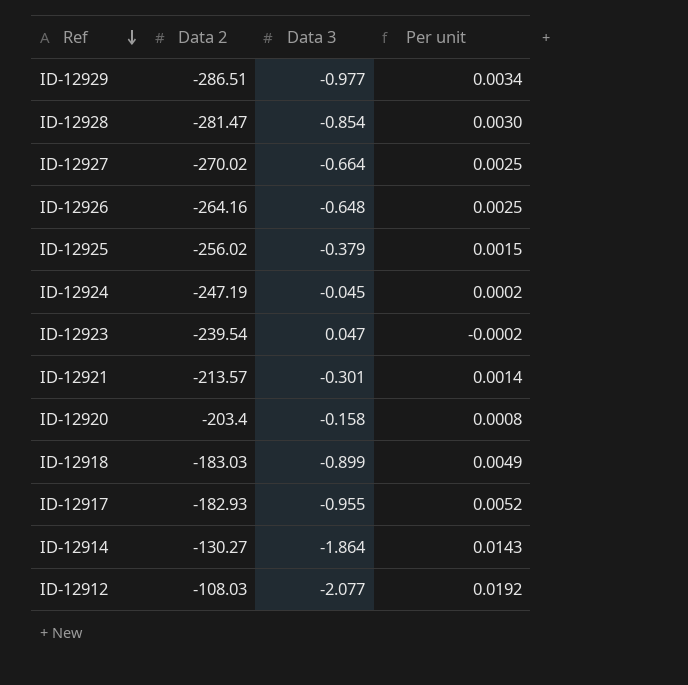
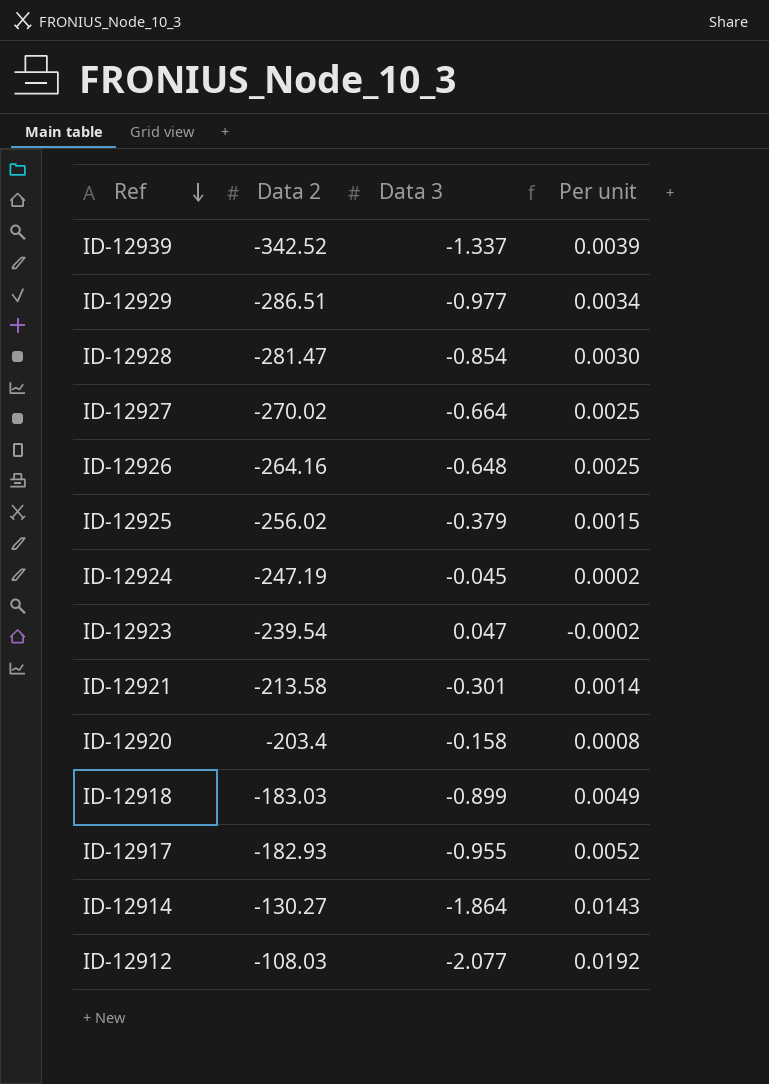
row ID-12939: none -> -342.52 | -1.337 | 0.0039
ID-12921 | Data 2: -213.57 -> -213.58

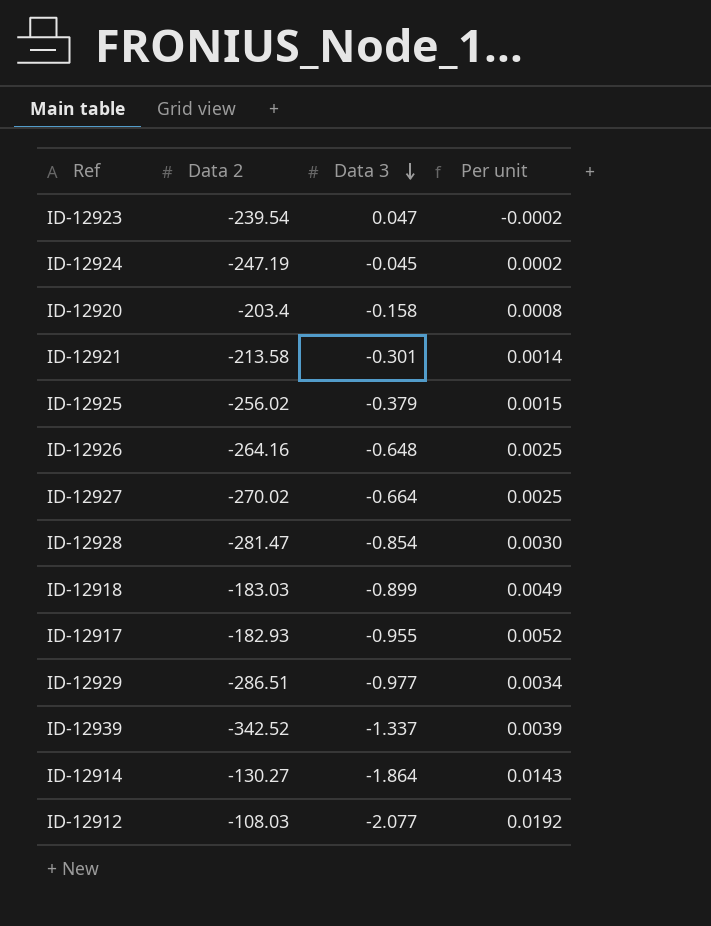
row order: Ref descending -> Data 3 descending

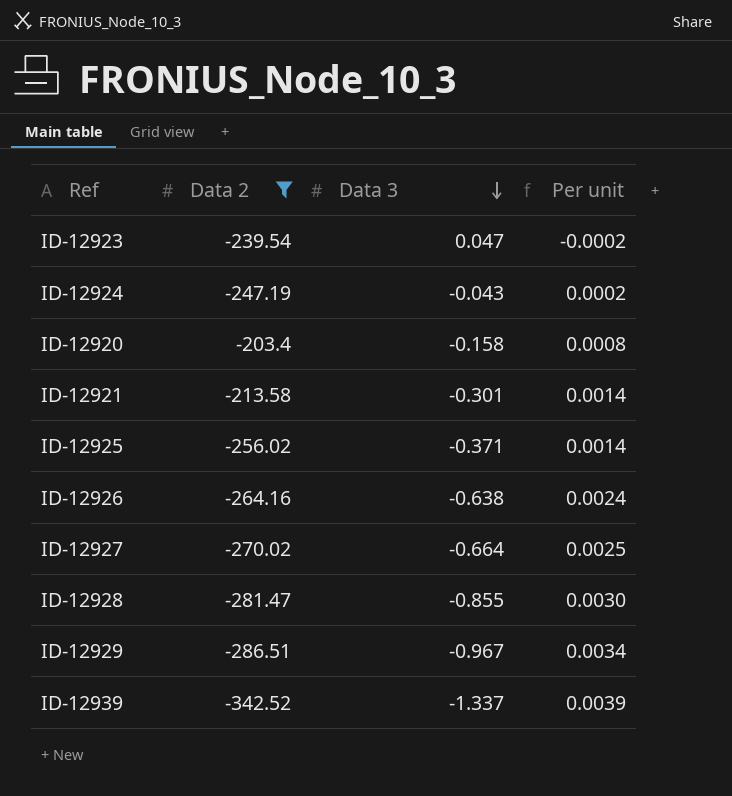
filter: none -> Data 2 <= -203.4
ID-12924 | Data 3: -0.045 -> -0.043
ID-12925 | Data 3: -0.379 -> -0.371
ID-12925 | Per unit: 0.0015 -> 0.0014
ID-12926 | Data 3: -0.648 -> -0.638
ID-12926 | Per unit: 0.0025 -> 0.0024
ID-12928 | Data 3: -0.854 -> -0.855
ID-12929 | Data 3: -0.977 -> -0.967

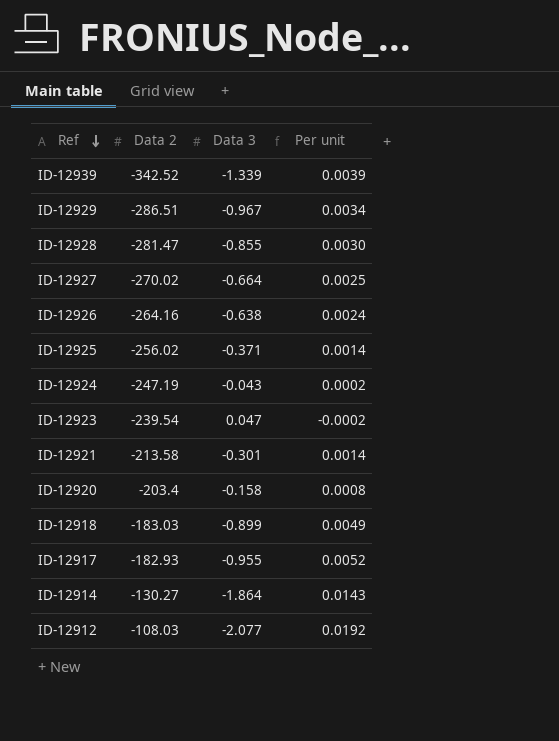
filter: Data 2 <= -203.4 -> none
row order: Data 3 descending -> Ref descending
ID-12939 | Data 3: -1.337 -> -1.339

